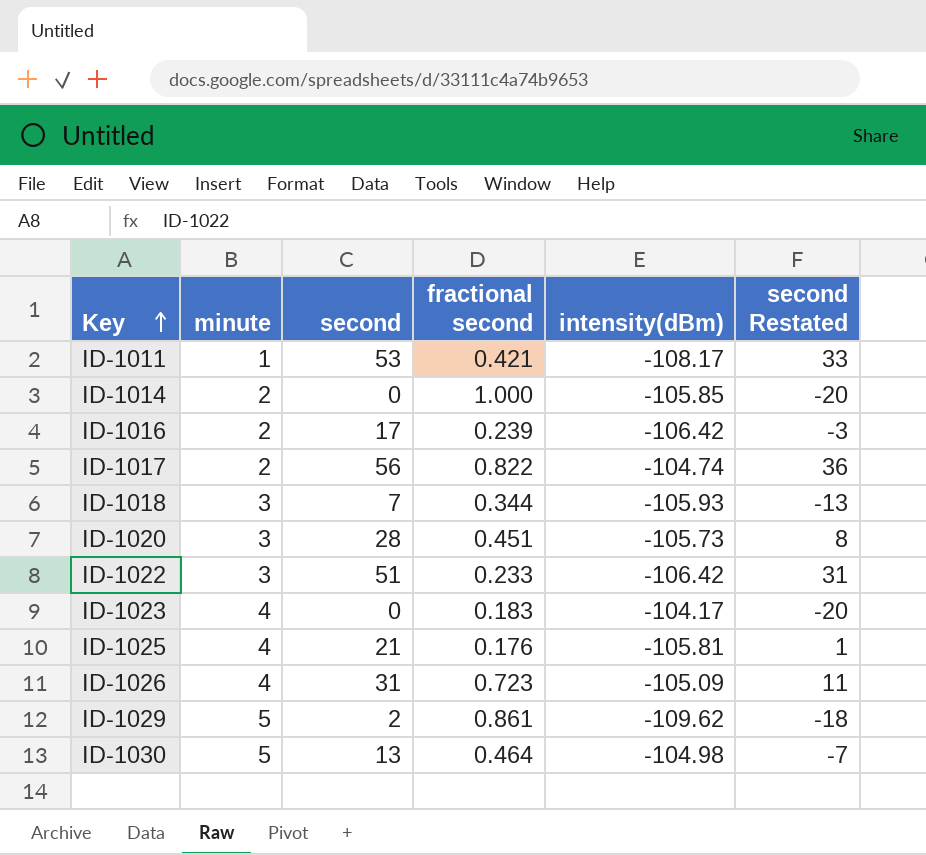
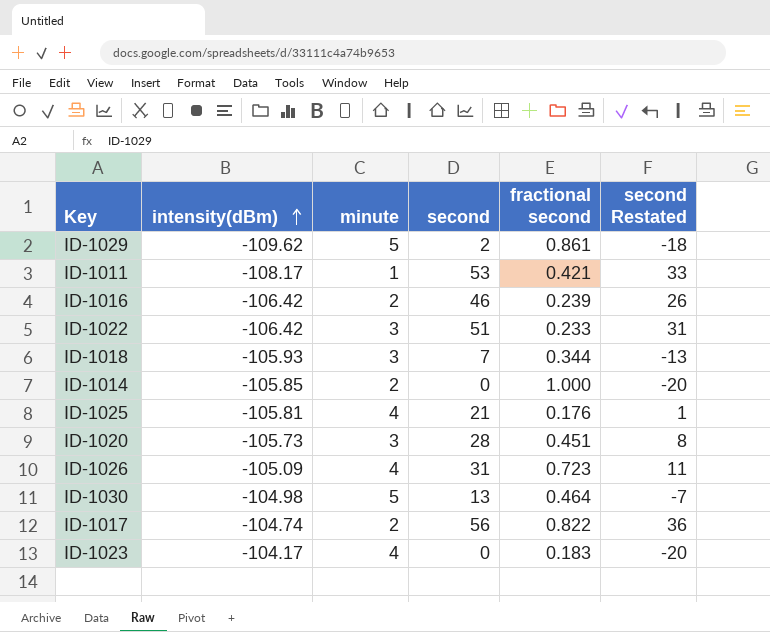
row order: Key ascending -> intensity(dBm) ascending
column intensity(dBm) | position: 5 -> 2
ID-1016 | second: 17 -> 46
ID-1016 | second Restated: -3 -> 26

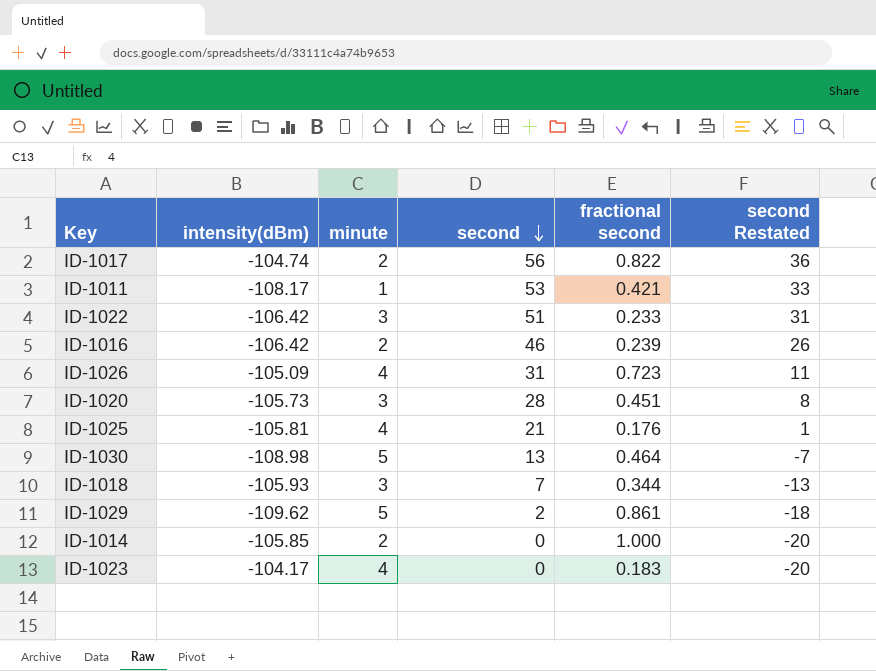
row order: intensity(dBm) ascending -> second descending
ID-1030 | intensity(dBm): -104.98 -> -108.98

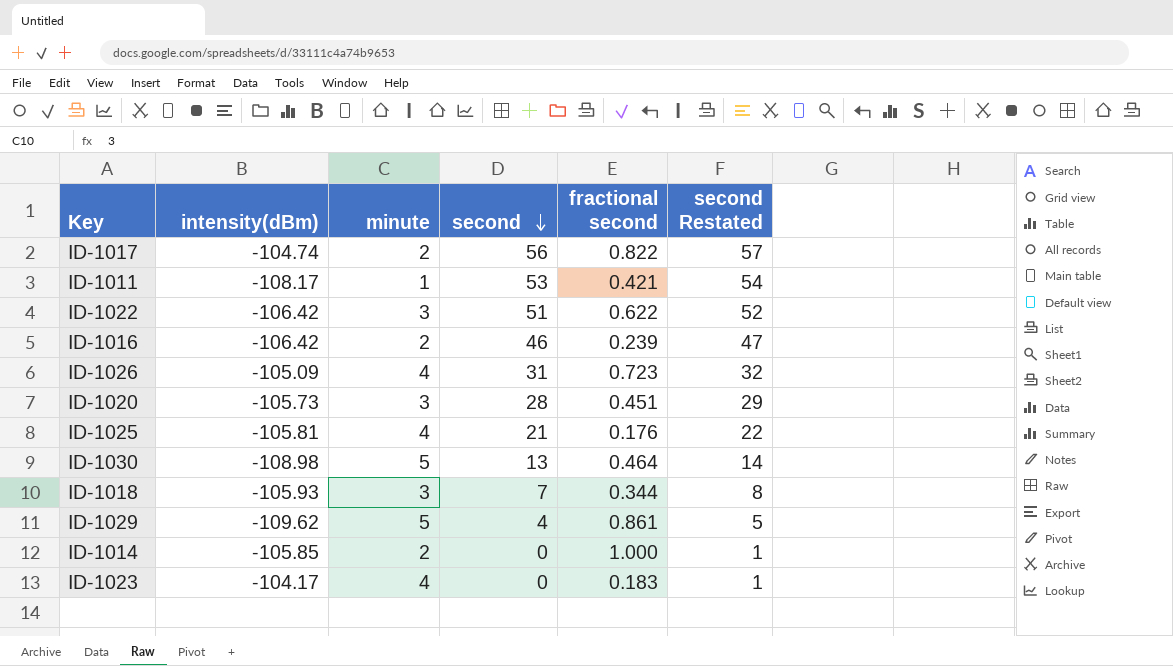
column second Restated | formula: [second] - 20 -> [second] + 1
ID-1022 | fractional second: 0.233 -> 0.622
ID-1029 | second: 2 -> 4

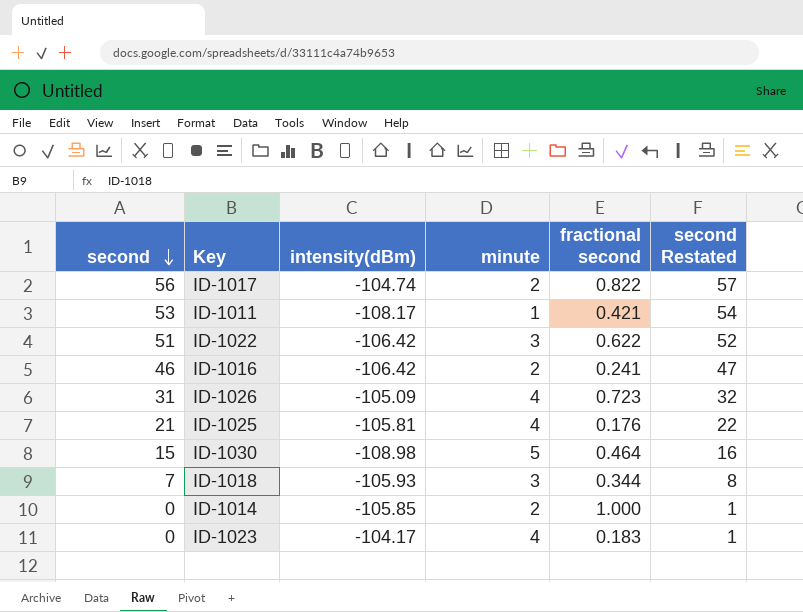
column second | position: 4 -> 1
row ID-1020: -105.73 | 3 | 28 | 0.451 | 29 -> none
row ID-1029: -109.62 | 5 | 4 | 0.861 | 5 -> none
ID-1016 | fractional second: 0.239 -> 0.241
ID-1030 | second: 13 -> 15
ID-1030 | second Restated: 14 -> 16

